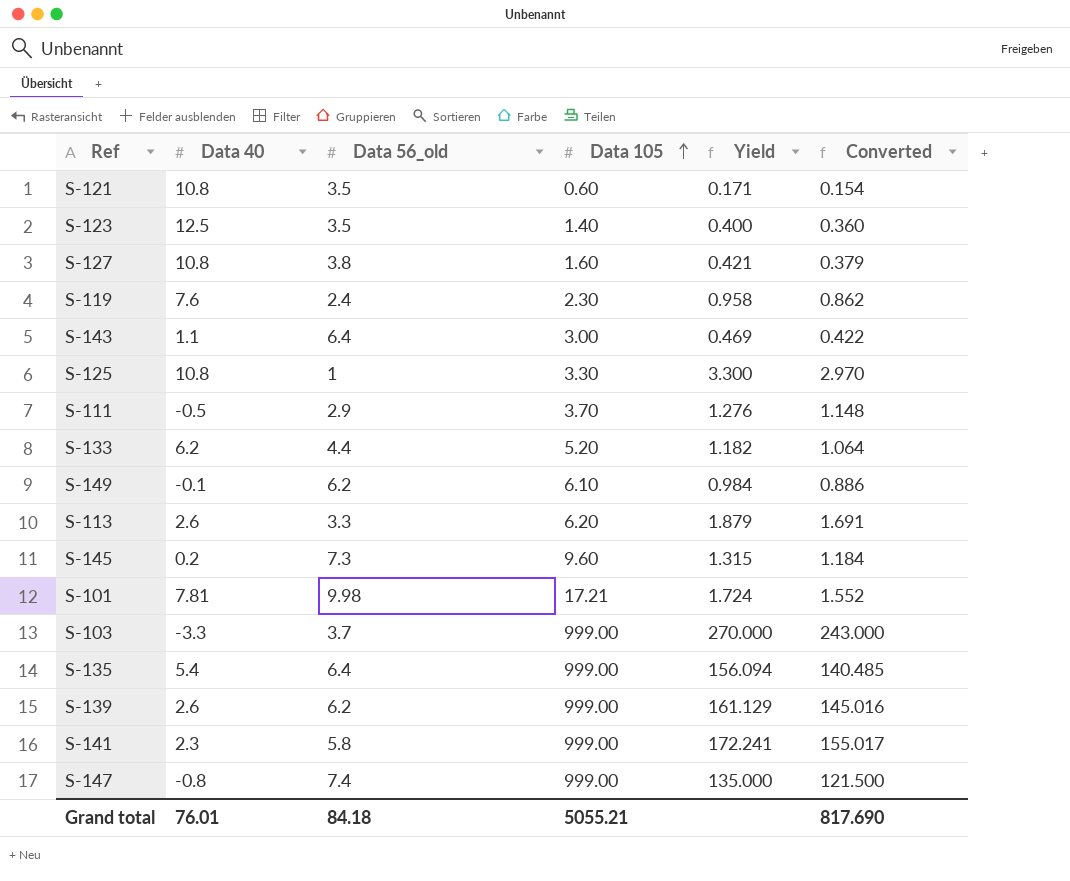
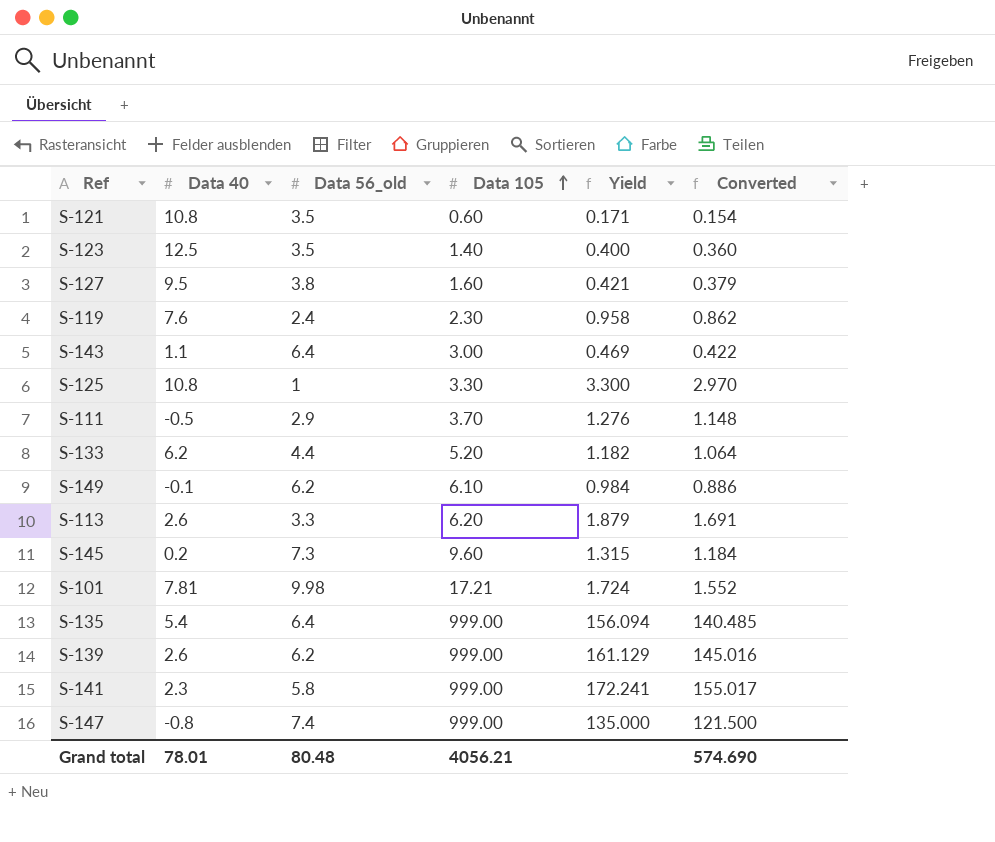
row S-103: -3.3 | 3.7 | 999.00 | 270.000 | 243.000 -> none
S-127 | Data 40: 10.8 -> 9.5
Grand total | Data 40: 76.01 -> 78.01
Grand total | Data 56_old: 84.18 -> 80.48
Grand total | Data 105: 5055.21 -> 4056.21
Grand total | Converted: 817.690 -> 574.690

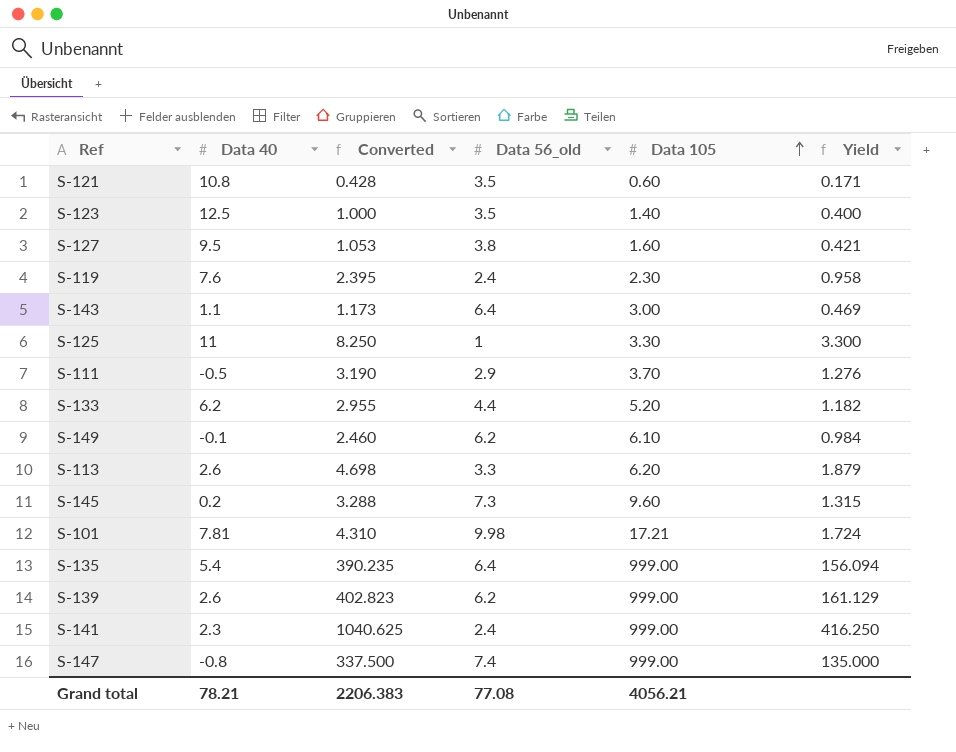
column Converted | formula: [Yield] * 0.9 -> [Yield] * 2.5
column Converted | position: 6 -> 3
S-125 | Data 40: 10.8 -> 11
S-141 | Data 56_old: 5.8 -> 2.4
S-141 | Yield: 172.241 -> 416.250
Grand total | Data 40: 78.01 -> 78.21
Grand total | Converted: 574.690 -> 2206.383
Grand total | Data 56_old: 80.48 -> 77.08

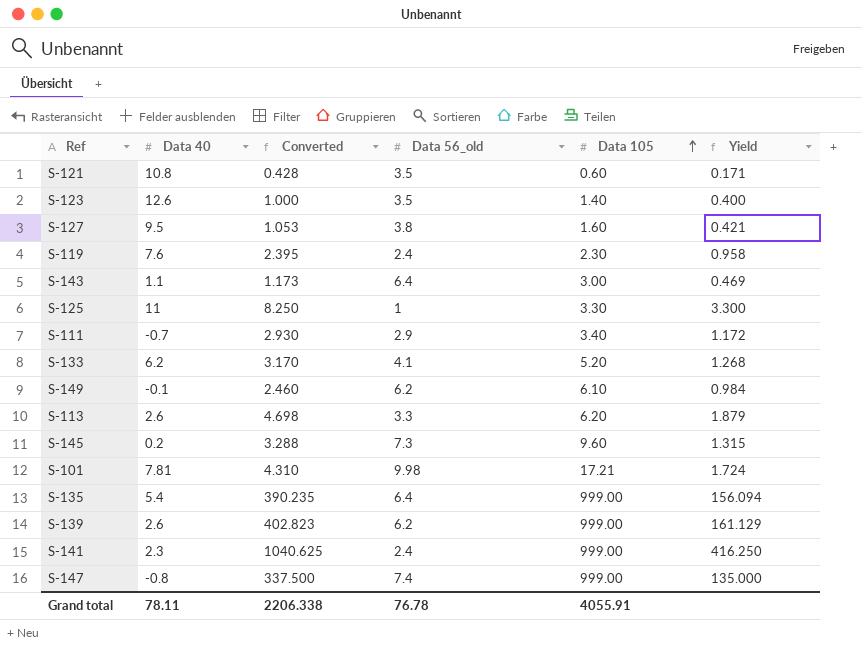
S-123 | Data 40: 12.5 -> 12.6
S-111 | Data 40: -0.5 -> -0.7
S-111 | Converted: 3.190 -> 2.930
S-111 | Data 105: 3.70 -> 3.40
S-111 | Yield: 1.276 -> 1.172
S-133 | Converted: 2.955 -> 3.170
S-133 | Data 56_old: 4.4 -> 4.1
S-133 | Yield: 1.182 -> 1.268
Grand total | Data 40: 78.21 -> 78.11
Grand total | Converted: 2206.383 -> 2206.338
Grand total | Data 56_old: 77.08 -> 76.78
Grand total | Data 105: 4056.21 -> 4055.91

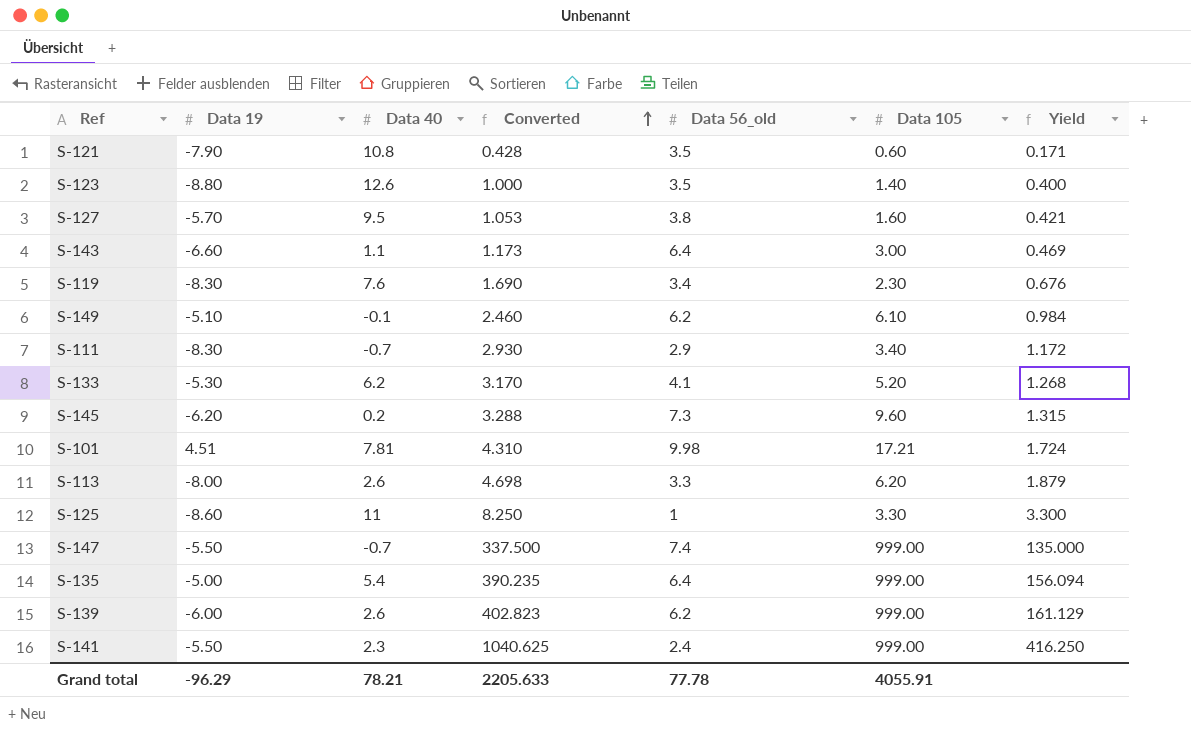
row order: Data 105 ascending -> Converted ascending
column Data 19 | position: none -> 2
S-119 | Converted: 2.395 -> 1.690
S-119 | Data 56_old: 2.4 -> 3.4
S-119 | Yield: 0.958 -> 0.676
S-147 | Data 40: -0.8 -> -0.7
Grand total | Data 40: 78.11 -> 78.21
Grand total | Converted: 2206.338 -> 2205.633
Grand total | Data 56_old: 76.78 -> 77.78

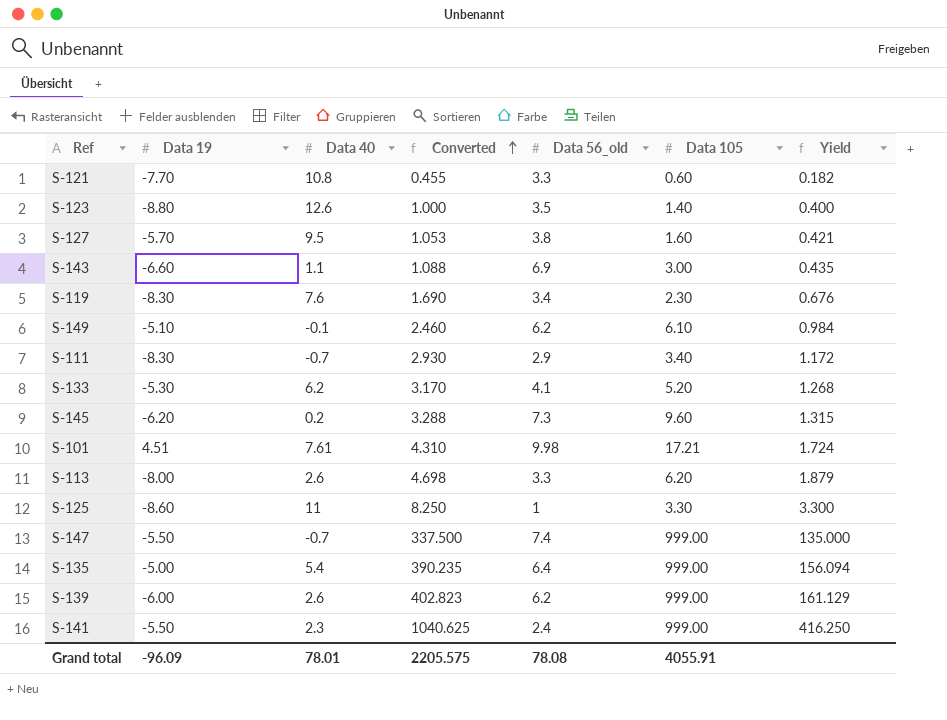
S-121 | Data 19: -7.90 -> -7.70
S-121 | Converted: 0.428 -> 0.455
S-121 | Data 56_old: 3.5 -> 3.3
S-121 | Yield: 0.171 -> 0.182
S-143 | Converted: 1.173 -> 1.088
S-143 | Data 56_old: 6.4 -> 6.9
S-143 | Yield: 0.469 -> 0.435
S-101 | Data 40: 7.81 -> 7.61
Grand total | Data 19: -96.29 -> -96.09
Grand total | Data 40: 78.21 -> 78.01
Grand total | Converted: 2205.633 -> 2205.575
Grand total | Data 56_old: 77.78 -> 78.08

